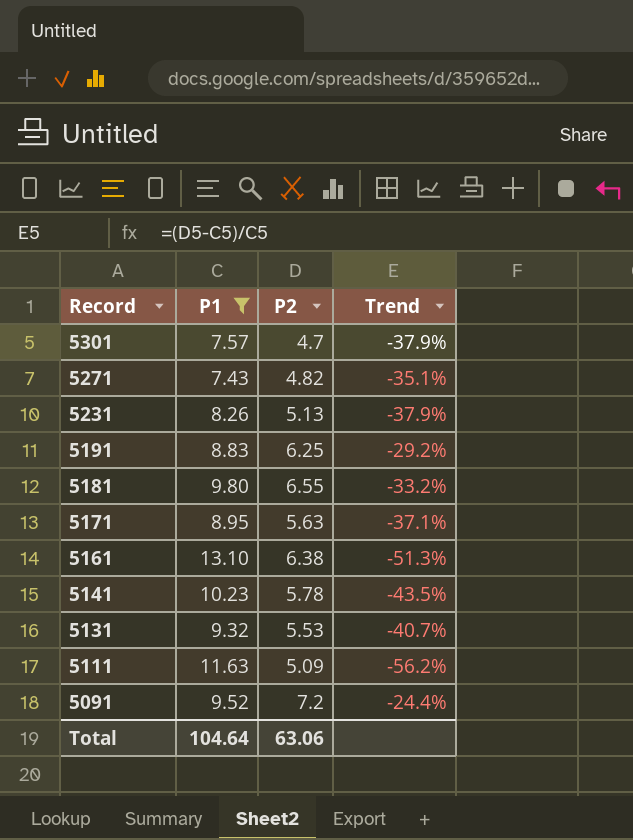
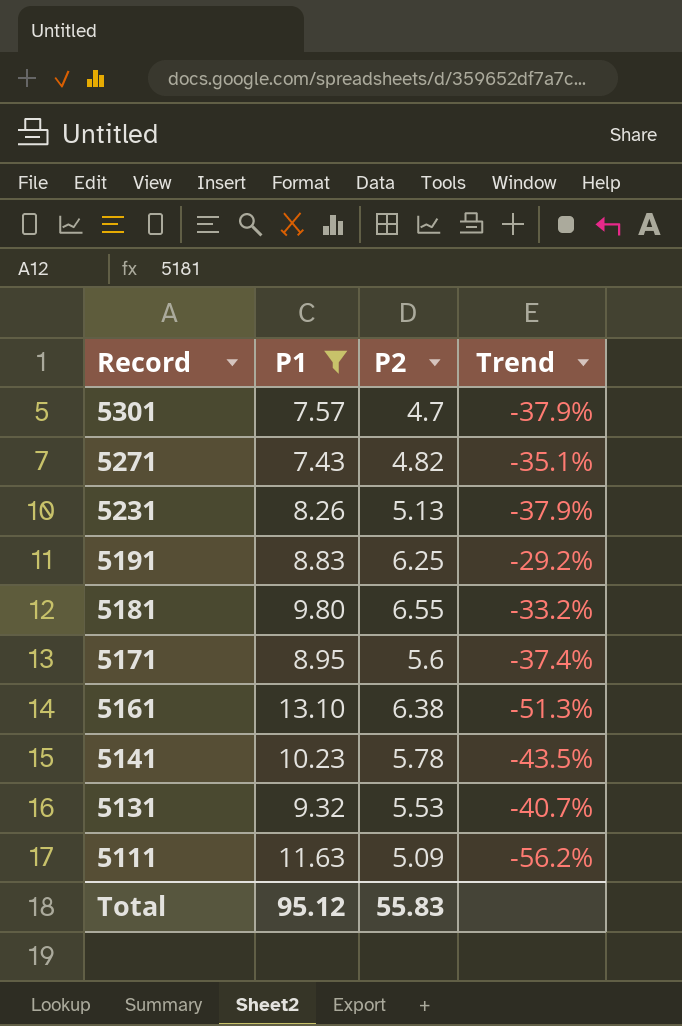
row 5091: 9.52 | 7.2 | -24.4% -> none
5171 | P2: 5.63 -> 5.6
5171 | Trend: -37.1% -> -37.4%
Total | P1: 104.64 -> 95.12
Total | P2: 63.06 -> 55.83

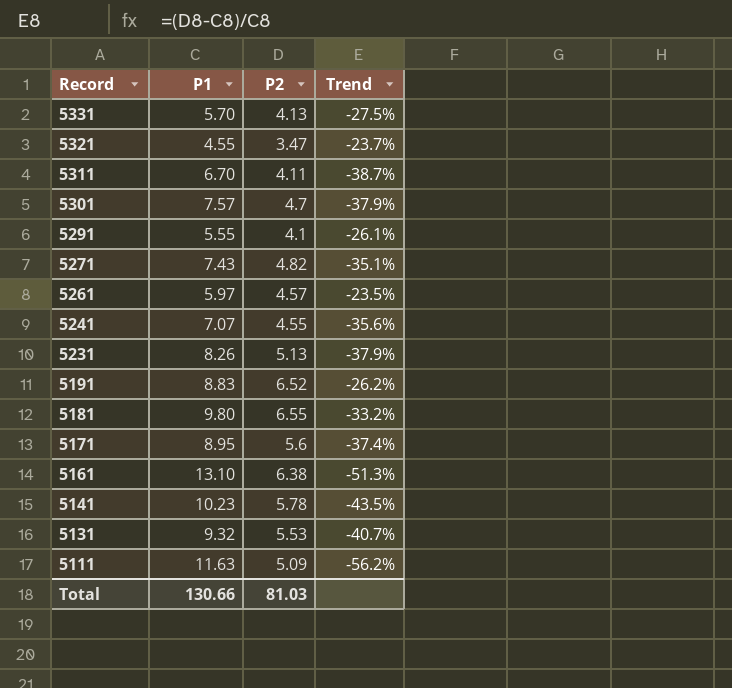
filter: P1 >= 7.43 -> none
5191 | P2: 6.25 -> 6.52
5191 | Trend: -29.2% -> -26.2%
Total | P1: 95.12 -> 130.66
Total | P2: 55.83 -> 81.03

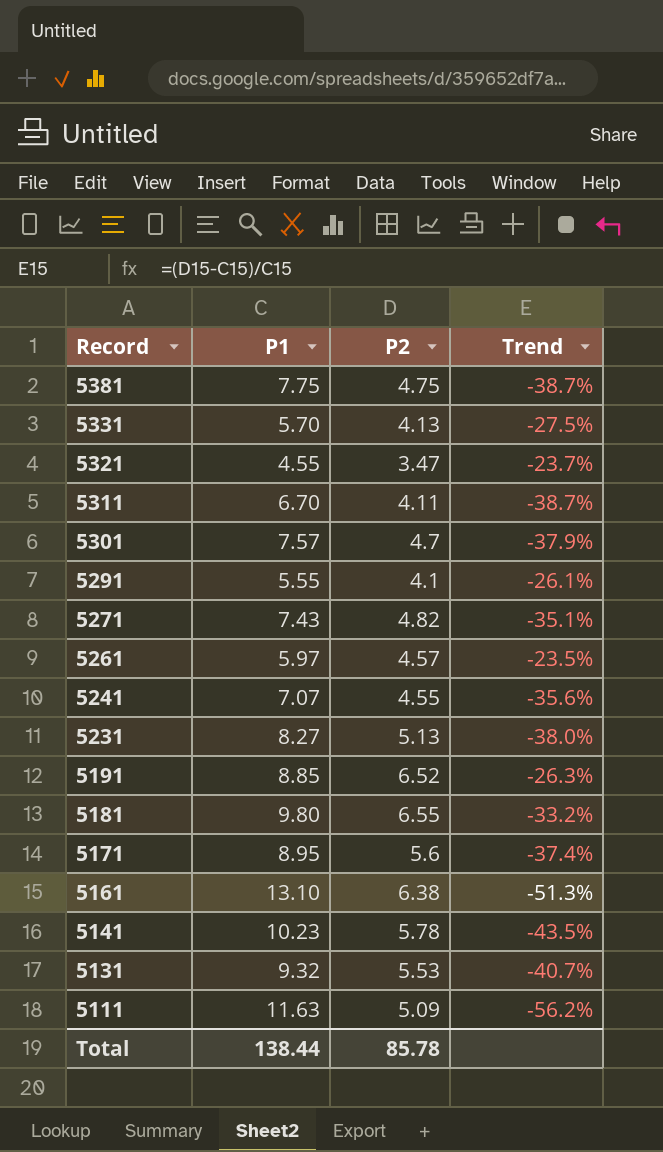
row 5381: none -> 7.75 | 4.75 | -38.7%
5231 | P1: 8.26 -> 8.27
5231 | Trend: -37.9% -> -38.0%
5191 | P1: 8.83 -> 8.85
5191 | Trend: -26.2% -> -26.3%
Total | P1: 130.66 -> 138.44
Total | P2: 81.03 -> 85.78

